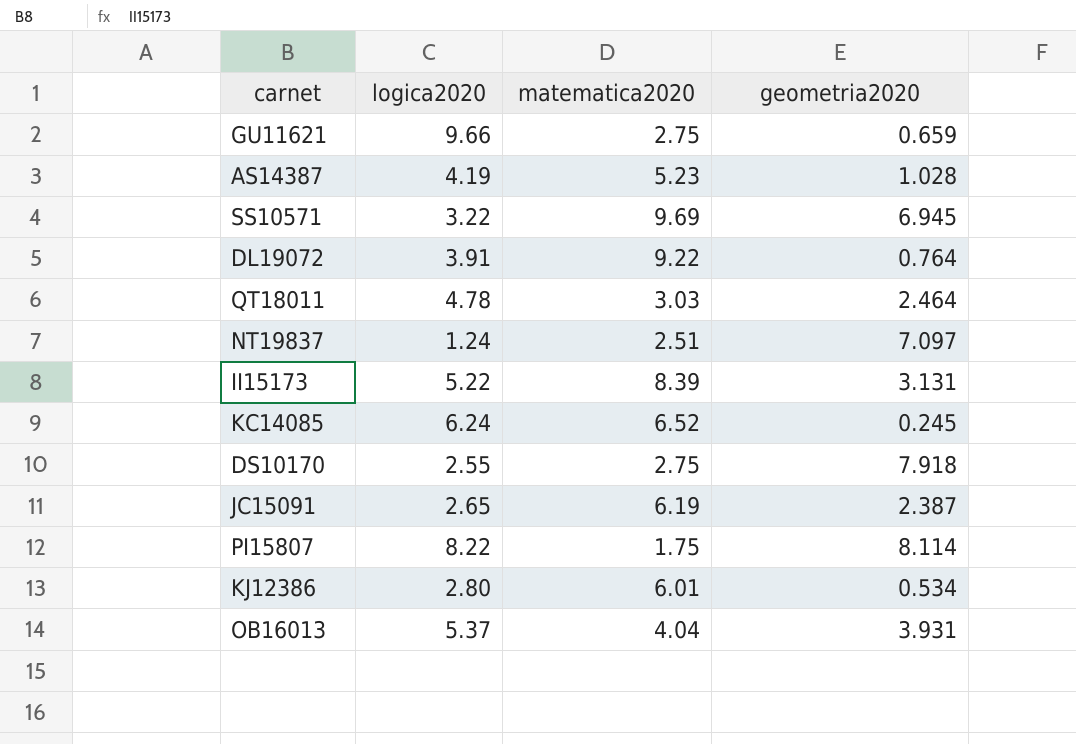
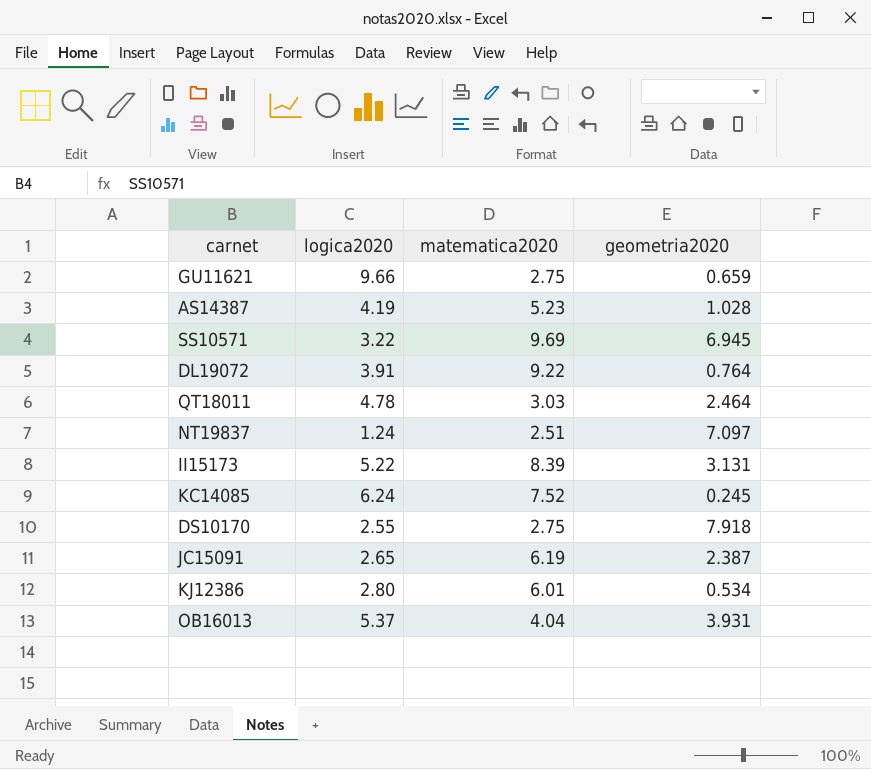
row PI15807: 8.22 | 1.75 | 8.114 -> none
KC14085 | matematica2020: 6.52 -> 7.52

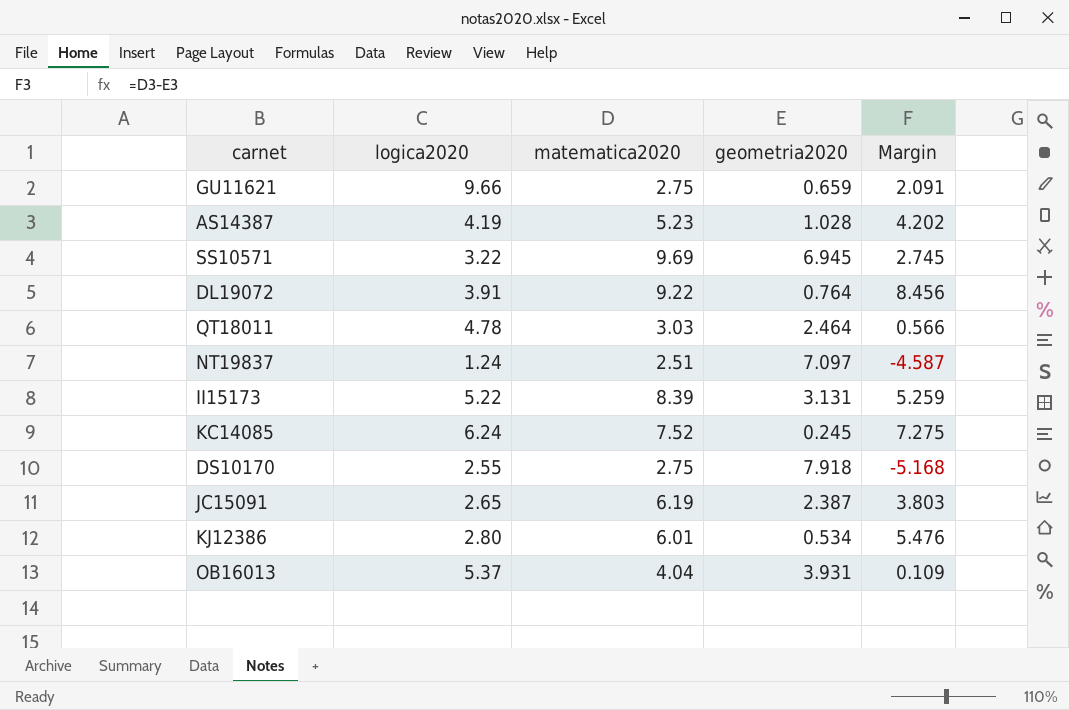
column Margin | formula: none -> [matematica2020] - [geometria2020]

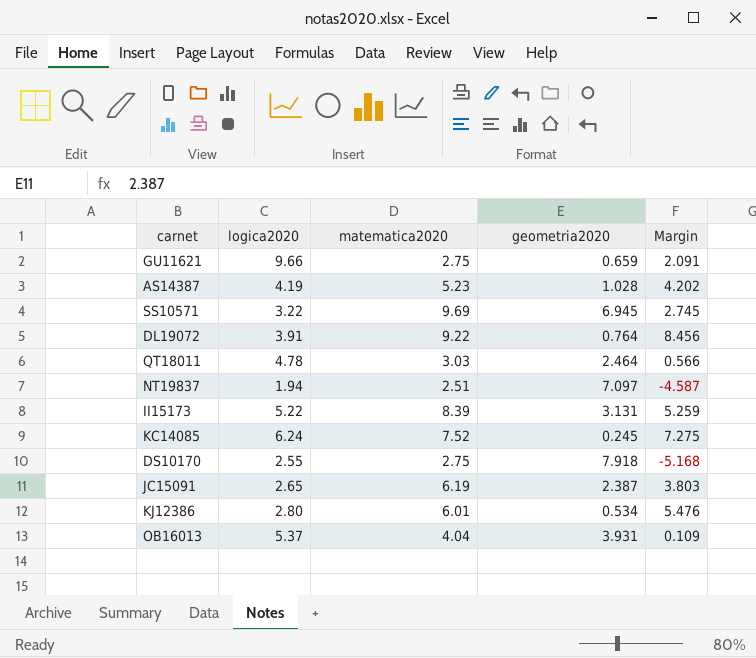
NT19837 | logica2020: 1.24 -> 1.94

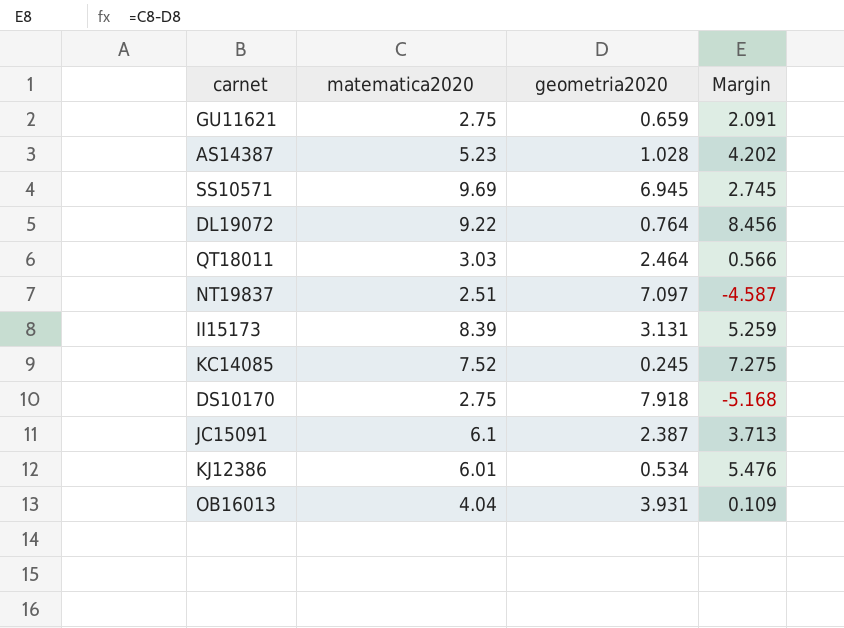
column logica2020 | position: 2 -> none
JC15091 | matematica2020: 6.19 -> 6.1
JC15091 | Margin: 3.803 -> 3.713

